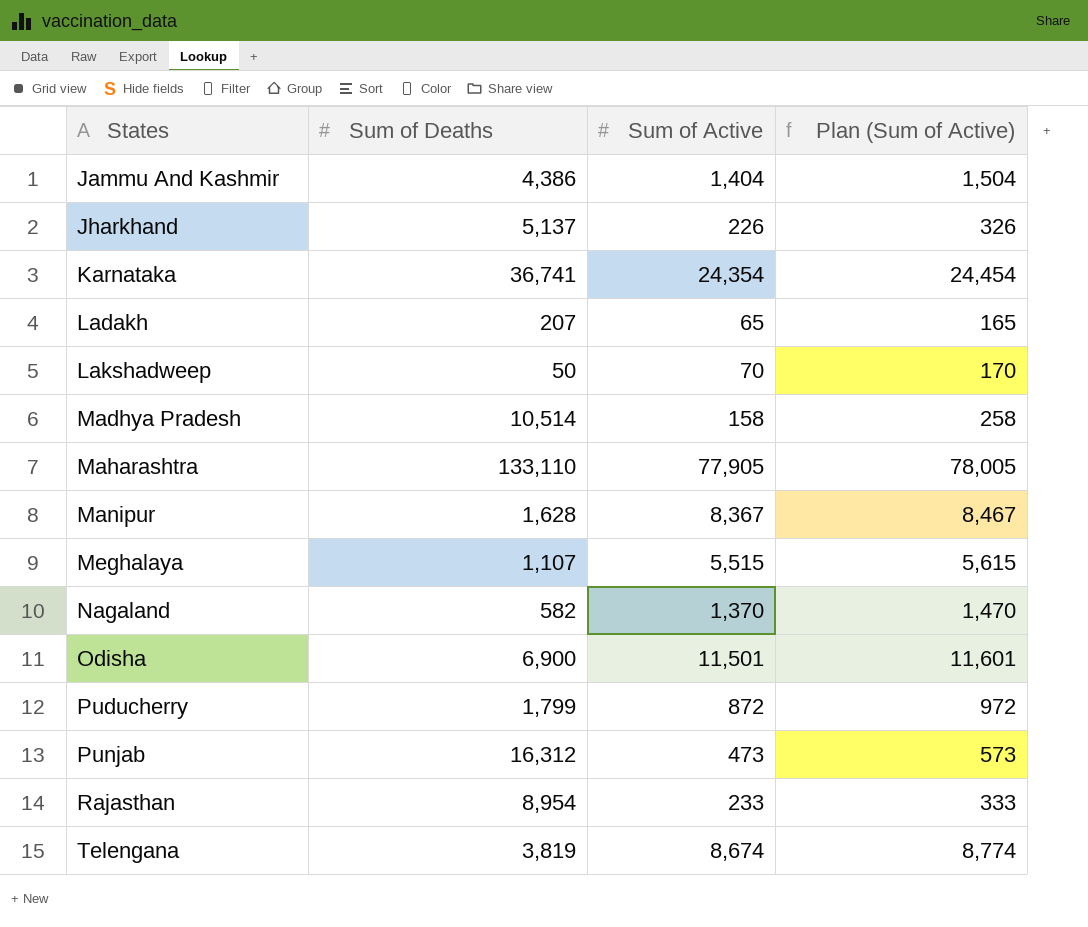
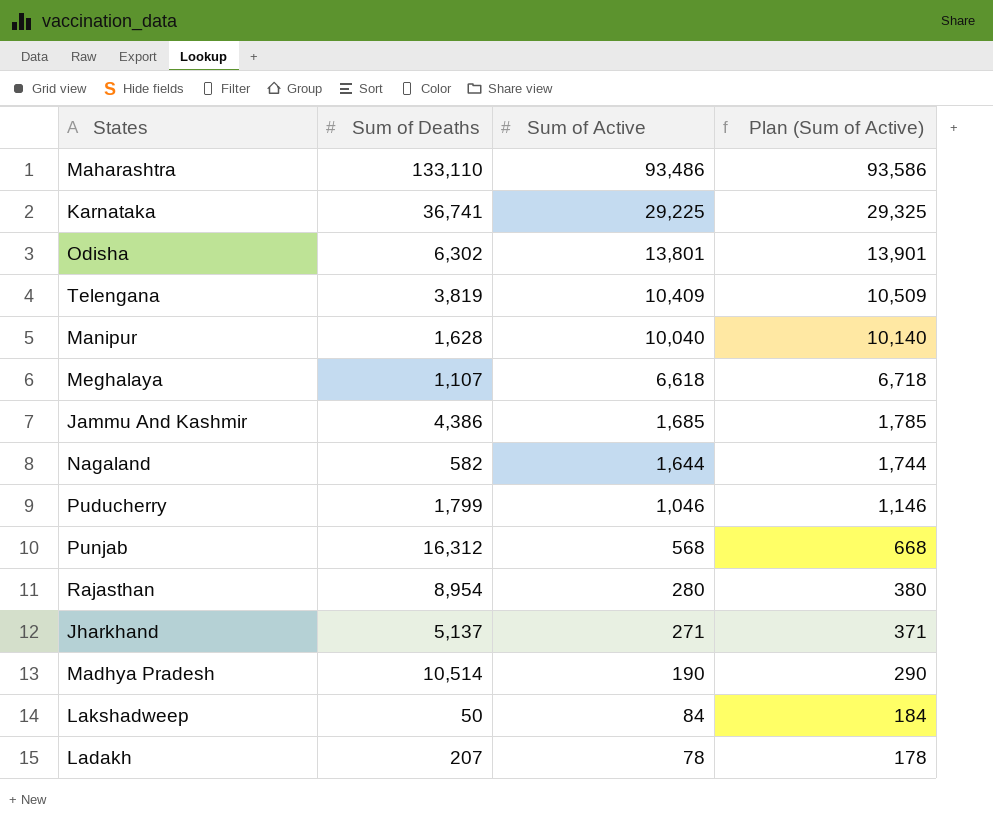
row order: States ascending -> Sum of Active descending
Maharashtra | Sum of Active: 77,905 -> 93,486
Maharashtra | Plan (Sum of Active): 78,005 -> 93,586
Karnataka | Sum of Active: 24,354 -> 29,225
Karnataka | Plan (Sum of Active): 24,454 -> 29,325
Odisha | Sum of Deaths: 6,900 -> 6,302
Odisha | Sum of Active: 11,501 -> 13,801
Odisha | Plan (Sum of Active): 11,601 -> 13,901
Telengana | Sum of Active: 8,674 -> 10,409
Telengana | Plan (Sum of Active): 8,774 -> 10,509
Manipur | Sum of Active: 8,367 -> 10,040
Manipur | Plan (Sum of Active): 8,467 -> 10,140
Meghalaya | Sum of Active: 5,515 -> 6,618
Meghalaya | Plan (Sum of Active): 5,615 -> 6,718
Jammu And Kashmir | Sum of Active: 1,404 -> 1,685
Jammu And Kashmir | Plan (Sum of Active): 1,504 -> 1,785
Nagaland | Sum of Active: 1,370 -> 1,644
Nagaland | Plan (Sum of Active): 1,470 -> 1,744
Puducherry | Sum of Active: 872 -> 1,046
Puducherry | Plan (Sum of Active): 972 -> 1,146
Punjab | Sum of Active: 473 -> 568
Punjab | Plan (Sum of Active): 573 -> 668
Rajasthan | Sum of Active: 233 -> 280
Rajasthan | Plan (Sum of Active): 333 -> 380
Jharkhand | Sum of Active: 226 -> 271
Jharkhand | Plan (Sum of Active): 326 -> 371
Madhya Pradesh | Sum of Active: 158 -> 190
Madhya Pradesh | Plan (Sum of Active): 258 -> 290
Lakshadweep | Sum of Active: 70 -> 84
Lakshadweep | Plan (Sum of Active): 170 -> 184
Ladakh | Sum of Active: 65 -> 78
Ladakh | Plan (Sum of Active): 165 -> 178

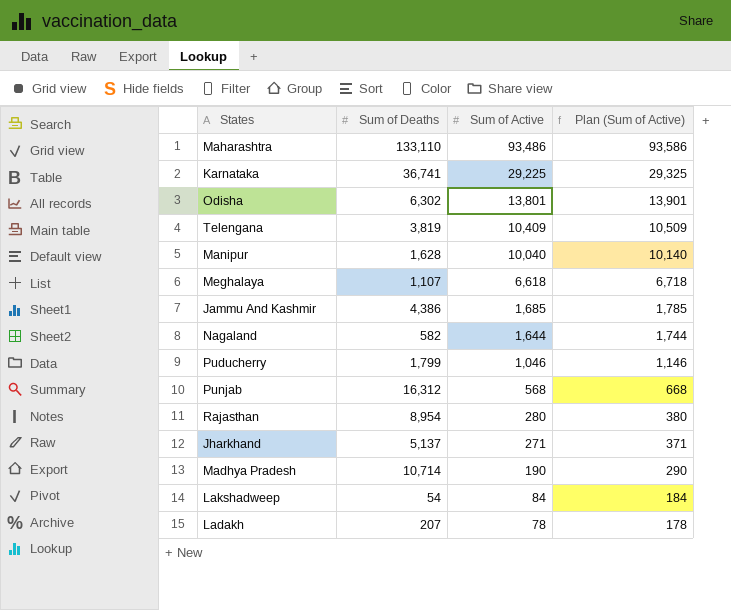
Madhya Pradesh | Sum of Deaths: 10,514 -> 10,714
Lakshadweep | Sum of Deaths: 50 -> 54

